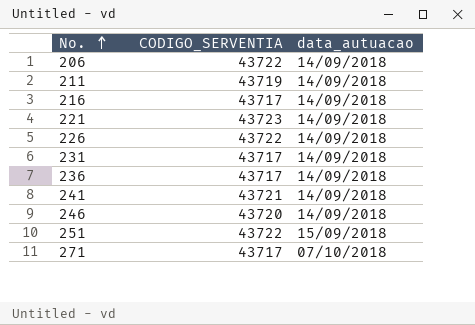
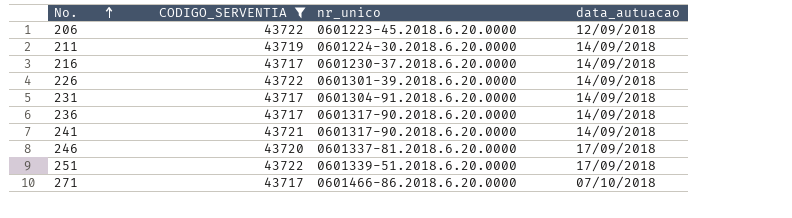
filter: none -> CODIGO_SERVENTIA != 43723
column nr_unico | position: none -> 3
206 | data_autuacao: 14/09/2018 -> 12/09/2018
246 | data_autuacao: 14/09/2018 -> 17/09/2018
251 | data_autuacao: 15/09/2018 -> 17/09/2018

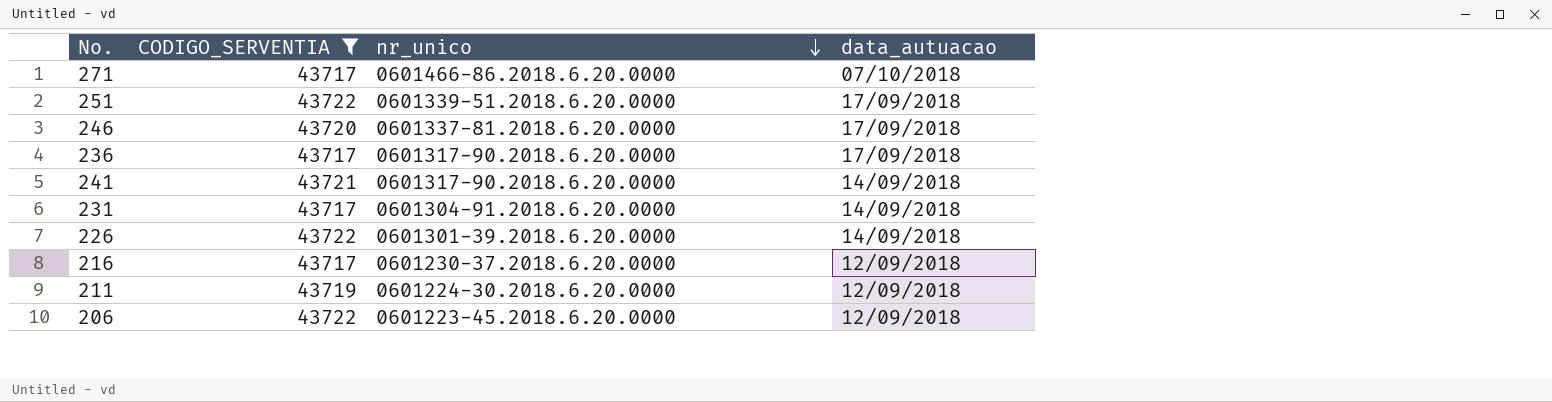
row order: No. ascending -> nr_unico descending
236 | data_autuacao: 14/09/2018 -> 17/09/2018
216 | data_autuacao: 14/09/2018 -> 12/09/2018
211 | data_autuacao: 14/09/2018 -> 12/09/2018

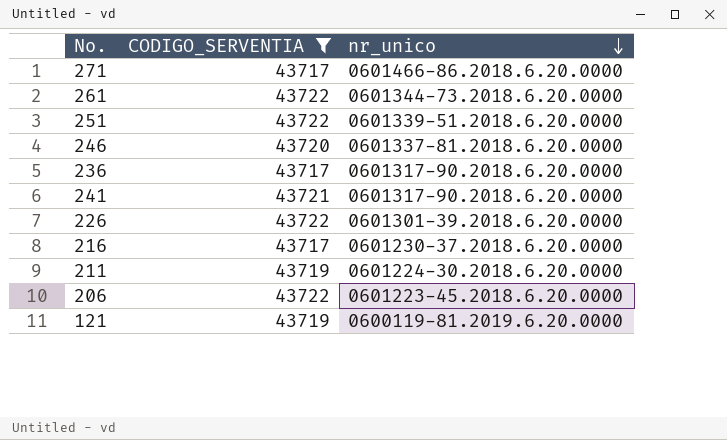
column data_autuacao | position: 4 -> none
row 231: 43717 | 0601304-91.2018.6.20.0000 | 14/09/2018 -> none
row 261: none -> 43722 | 0601344-73.2018.6.20.0000
row 121: none -> 43719 | 0600119-81.2019.6.20.0000

